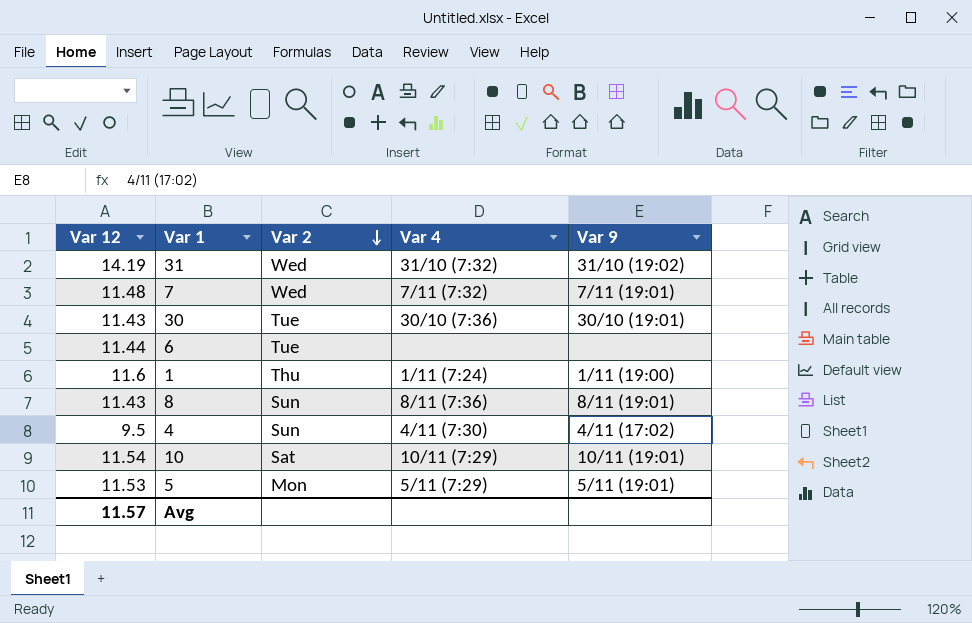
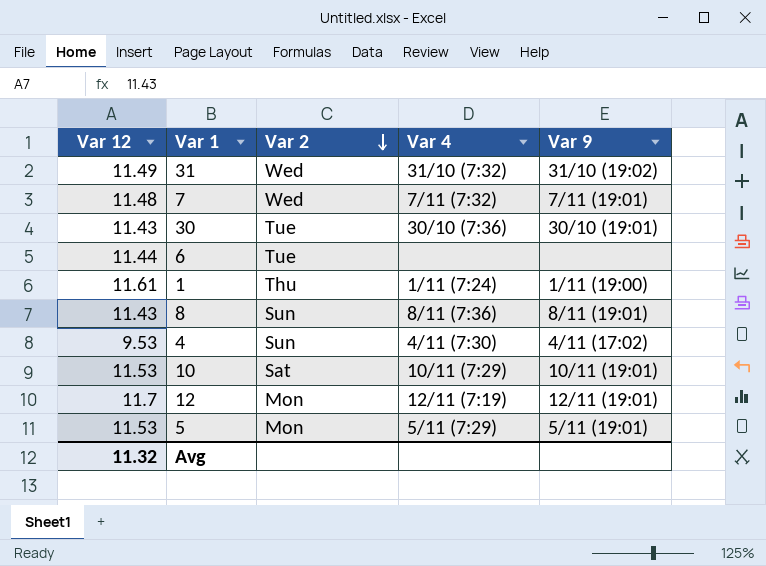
31 | Var 12: 14.19 -> 11.49
1 | Var 12: 11.6 -> 11.61
4 | Var 12: 9.5 -> 9.53
10 | Var 12: 11.54 -> 11.53
row 12: none -> 11.7 | Mon | 12/11 (7:19) | 12/11 (19:01)
Avg | Var 12: 11.57 -> 11.32

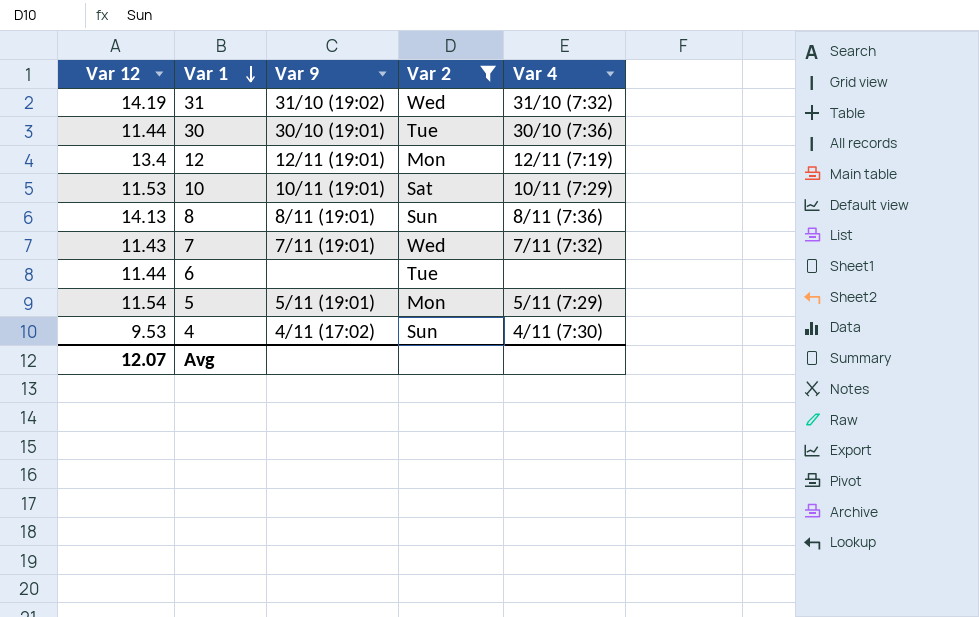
filter: none -> Var 2 != Thu
row order: Var 2 descending -> Var 1 descending
column Var 9 | position: 5 -> 3
31 | Var 12: 11.49 -> 14.19
30 | Var 12: 11.43 -> 11.44
12 | Var 12: 11.7 -> 13.4
8 | Var 12: 11.43 -> 14.13
7 | Var 12: 11.48 -> 11.43
5 | Var 12: 11.53 -> 11.54
Avg | Var 12: 11.32 -> 12.07

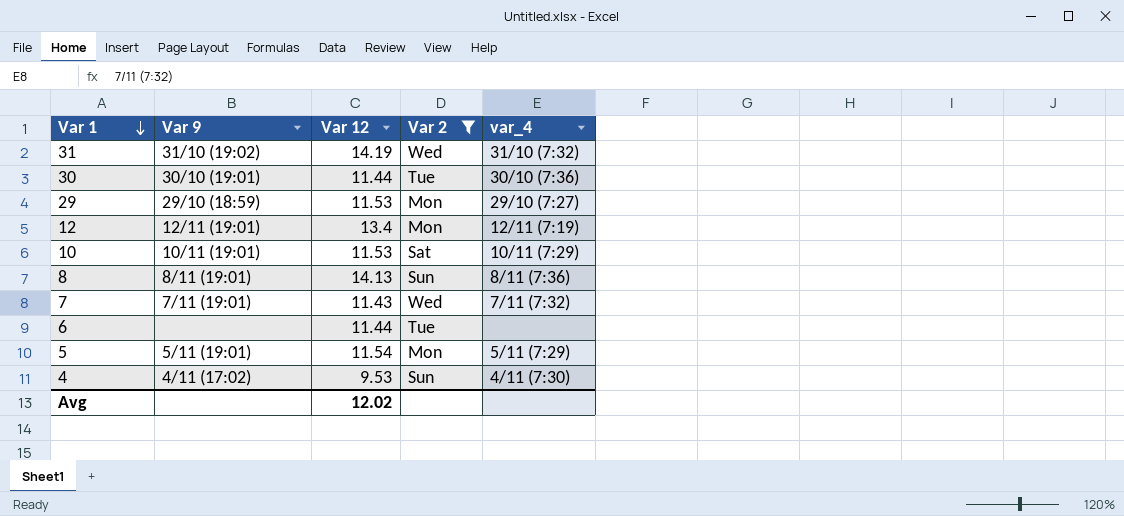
column Var 12 | position: 1 -> 3
column name: Var 4 -> var_4
row 29: none -> 29/10 (18:59) | 11.53 | Mon | 29/10 (7:27)
Avg | Var 12: 12.07 -> 12.02

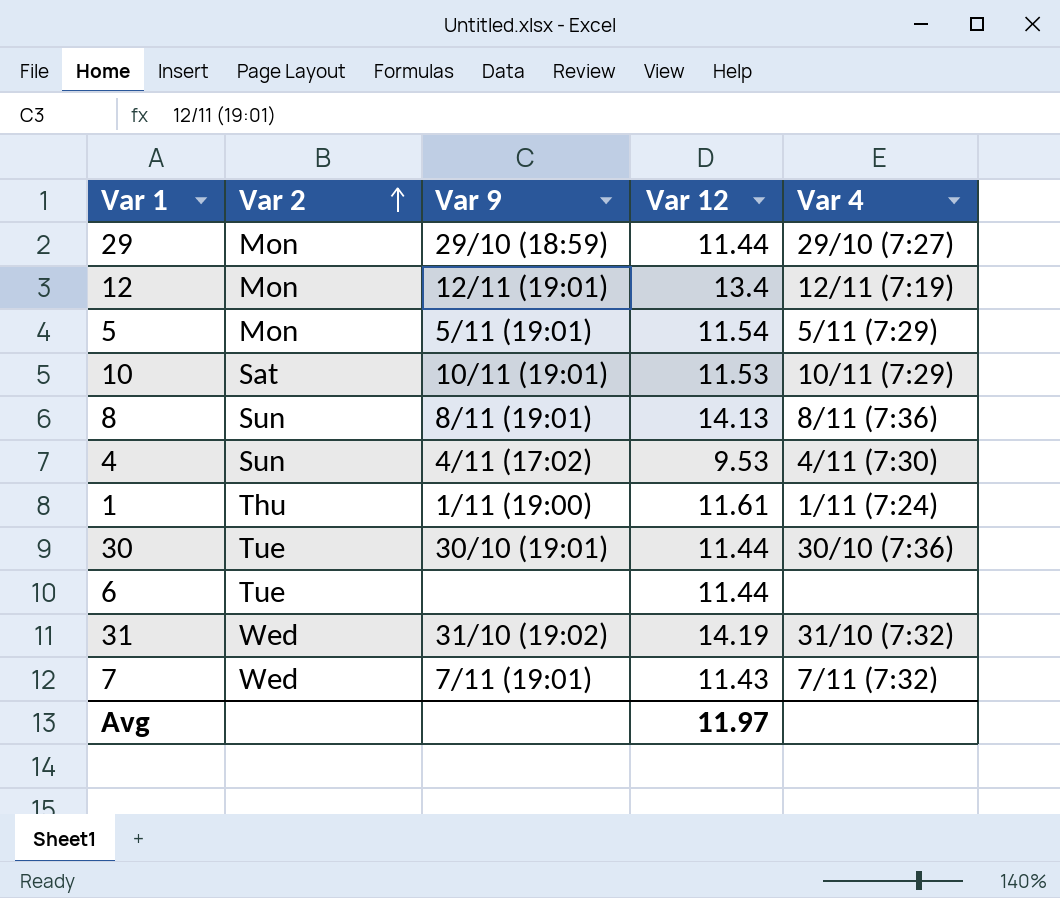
filter: Var 2 != Thu -> none
row order: Var 1 descending -> Var 2 ascending
column Var 2 | position: 4 -> 2
column name: var_4 -> Var 4
29 | Var 12: 11.53 -> 11.44
Avg | Var 12: 12.02 -> 11.97

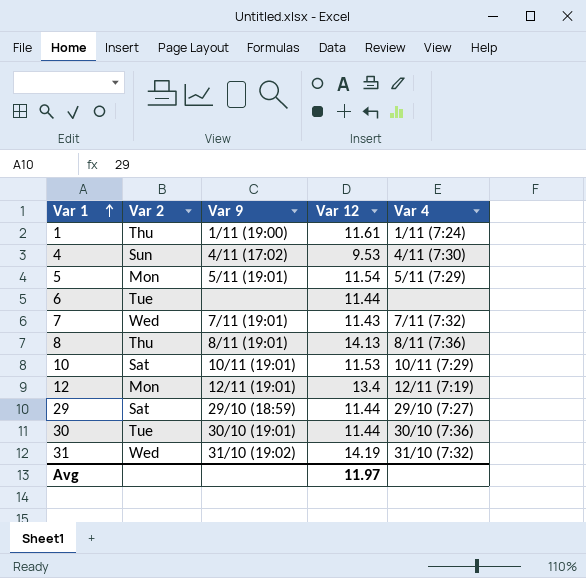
row order: Var 2 ascending -> Var 1 ascending
8 | Var 2: Sun -> Thu
29 | Var 2: Mon -> Sat

